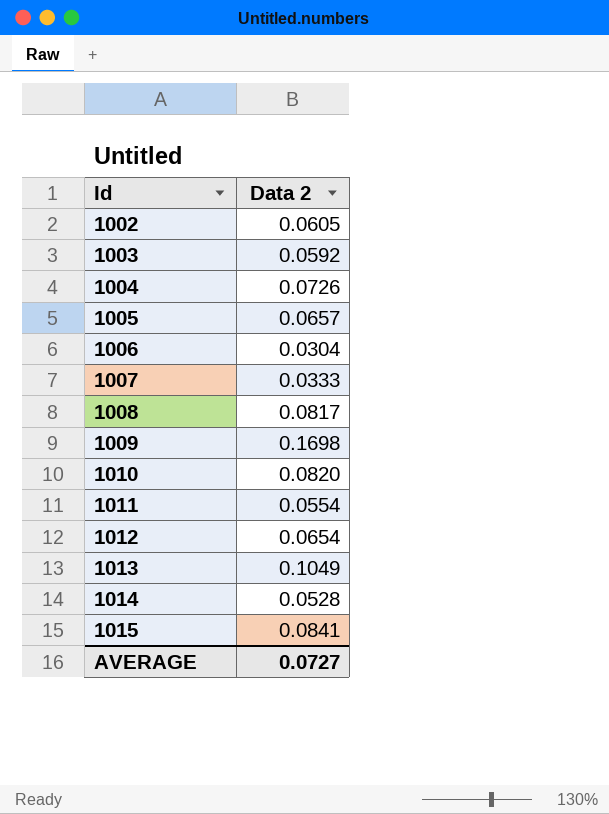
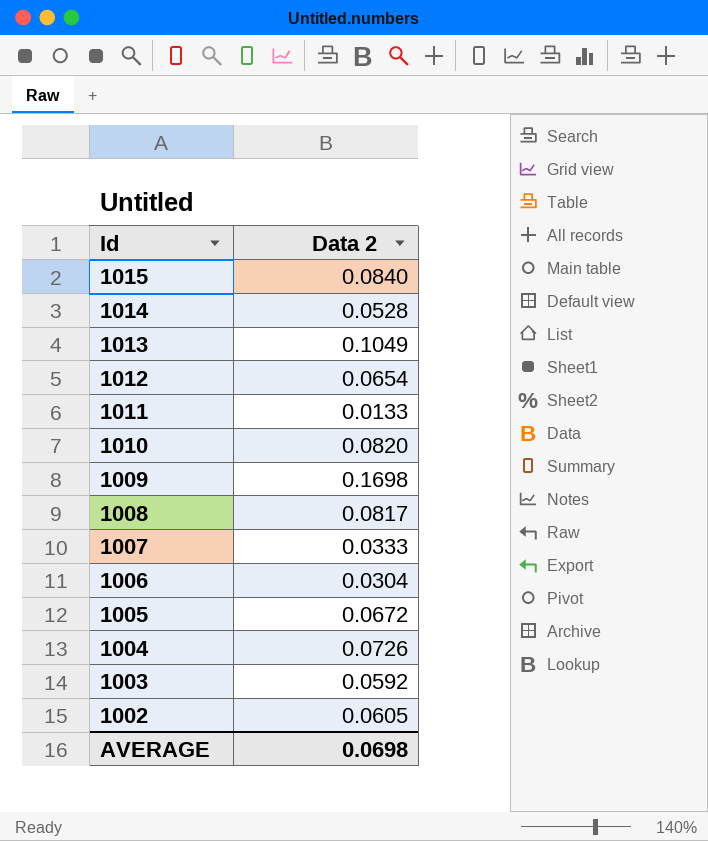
row order: Id ascending -> Id descending
1015 | Data 2: 0.0841 -> 0.0840
1011 | Data 2: 0.0554 -> 0.0133
1005 | Data 2: 0.0657 -> 0.0672
AVERAGE | Data 2: 0.0727 -> 0.0698

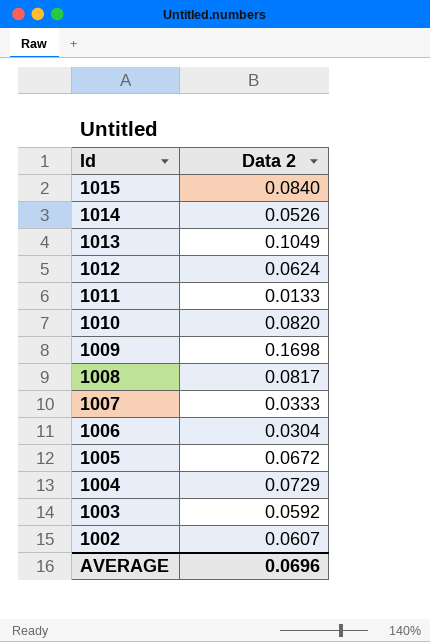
1014 | Data 2: 0.0528 -> 0.0526
1012 | Data 2: 0.0654 -> 0.0624
1004 | Data 2: 0.0726 -> 0.0729
1002 | Data 2: 0.0605 -> 0.0607
AVERAGE | Data 2: 0.0698 -> 0.0696

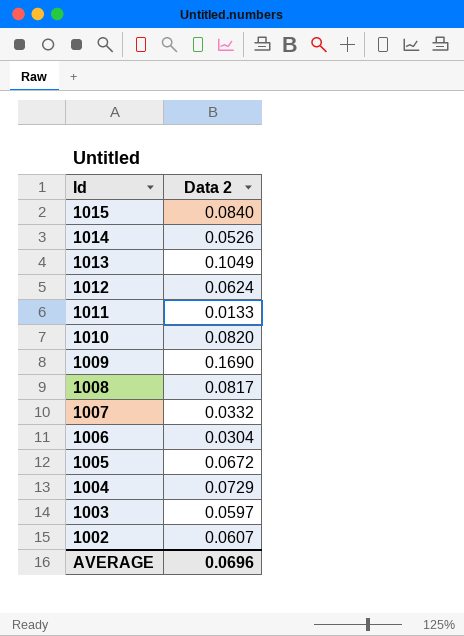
1009 | Data 2: 0.1698 -> 0.1690
1007 | Data 2: 0.0333 -> 0.0332
1003 | Data 2: 0.0592 -> 0.0597

